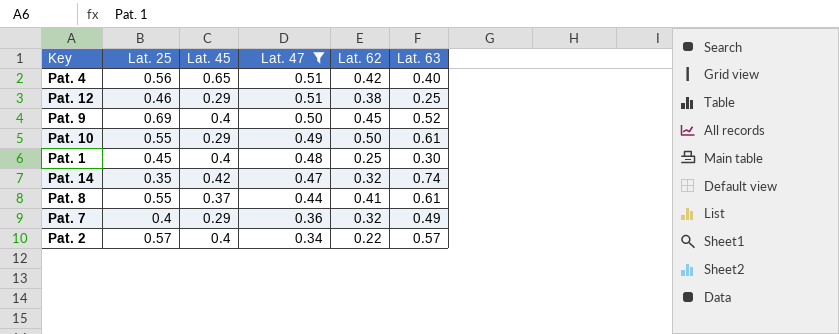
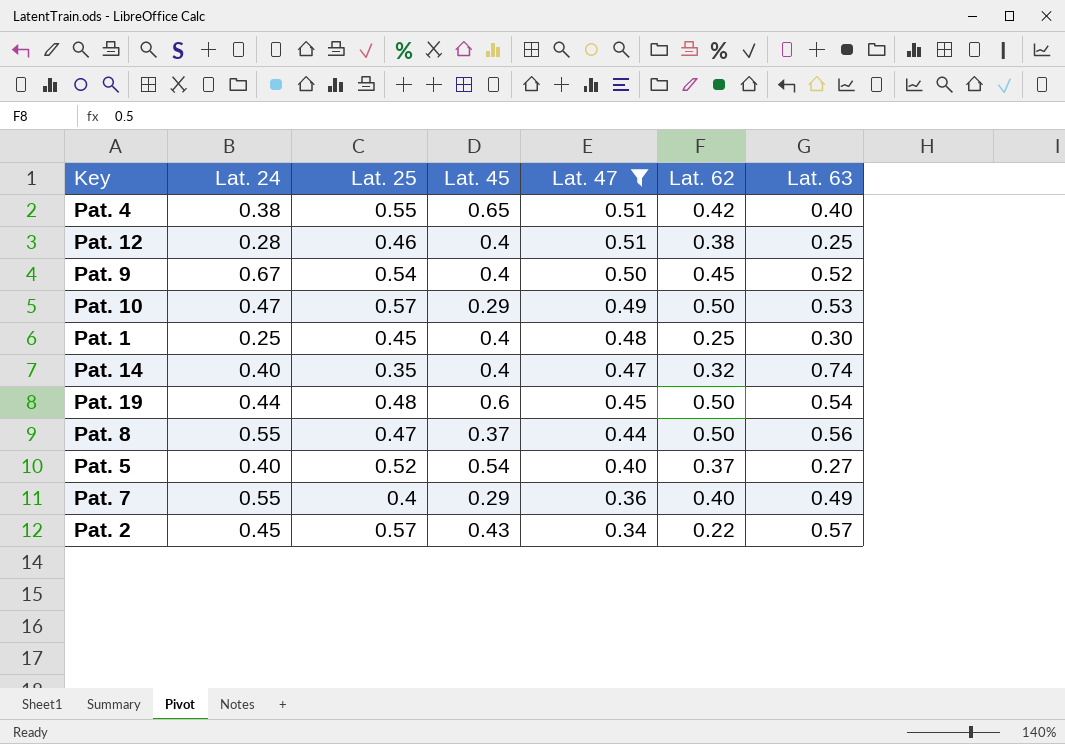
column Lat. 24 | position: none -> 2
Pat. 4 | Lat. 25: 0.56 -> 0.55
Pat. 12 | Lat. 45: 0.29 -> 0.4
Pat. 9 | Lat. 25: 0.69 -> 0.54
Pat. 10 | Lat. 25: 0.55 -> 0.57
Pat. 10 | Lat. 63: 0.61 -> 0.53
Pat. 14 | Lat. 45: 0.42 -> 0.4
row Pat. 19: none -> 0.44 | 0.48 | 0.6 | 0.45 | 0.50 | 0.54
Pat. 8 | Lat. 25: 0.55 -> 0.47
Pat. 8 | Lat. 62: 0.41 -> 0.50
Pat. 8 | Lat. 63: 0.61 -> 0.56
row Pat. 5: none -> 0.40 | 0.52 | 0.54 | 0.40 | 0.37 | 0.27
Pat. 7 | Lat. 62: 0.32 -> 0.40
Pat. 2 | Lat. 45: 0.4 -> 0.43

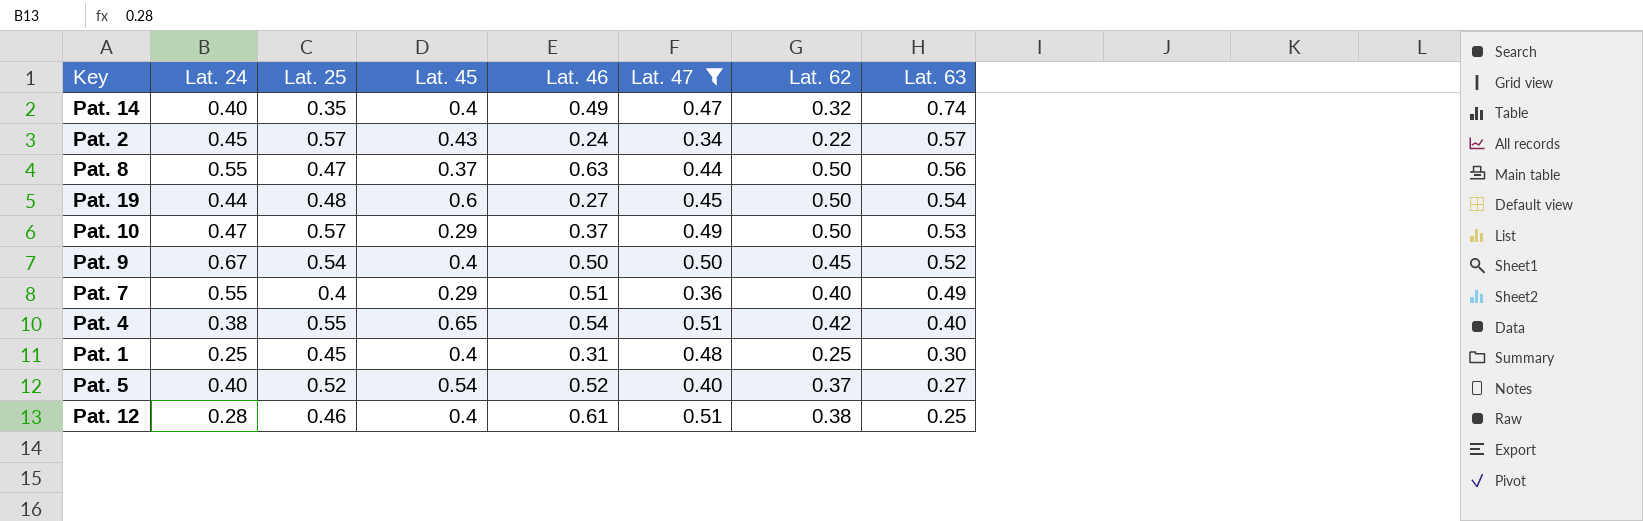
row order: Lat. 47 descending -> Lat. 63 descending
column Lat. 46 | position: none -> 5

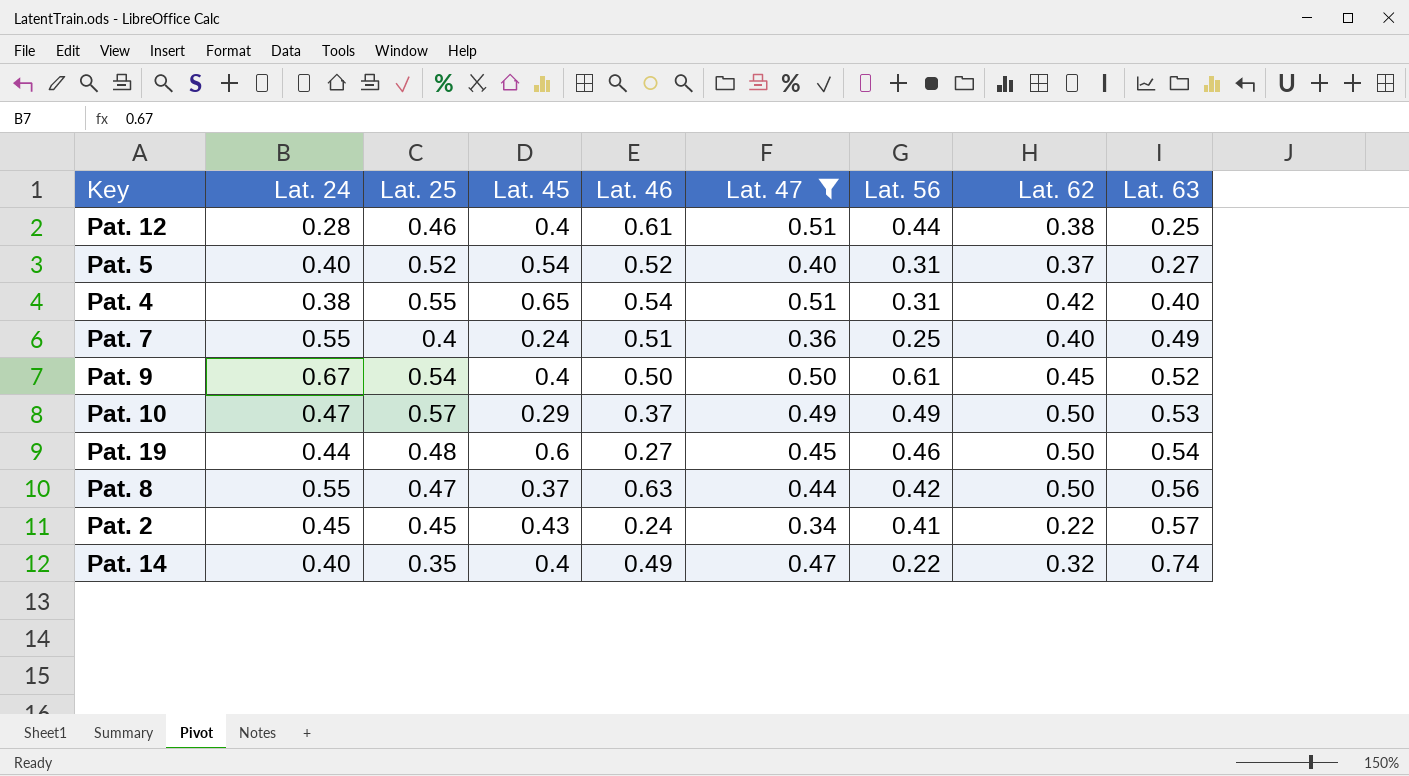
row order: Lat. 63 descending -> Lat. 63 ascending
column Lat. 56 | position: none -> 7
row Pat. 1: 0.25 | 0.45 | 0.4 | 0.31 | 0.48 | 0.25 | 0.30 -> none
Pat. 7 | Lat. 45: 0.29 -> 0.24
Pat. 2 | Lat. 25: 0.57 -> 0.45

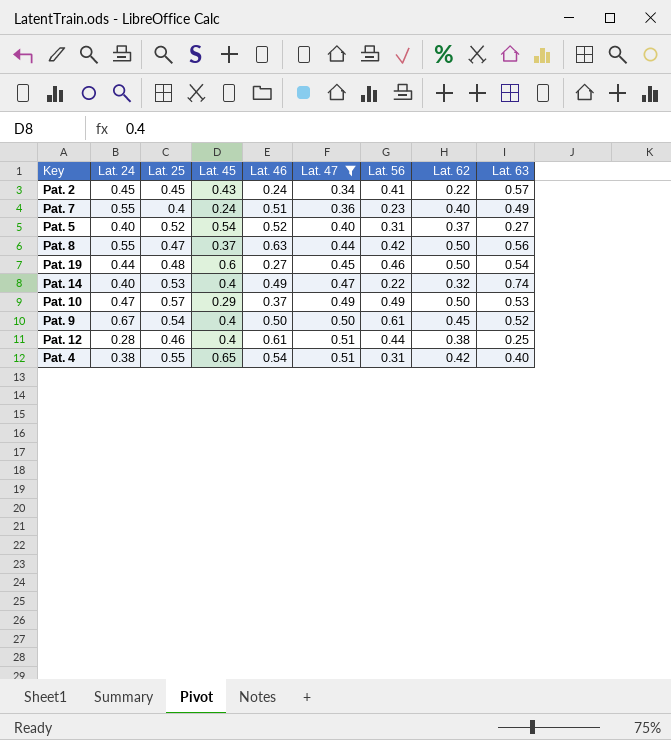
row order: Lat. 63 ascending -> Lat. 47 ascending
Pat. 7 | Lat. 56: 0.25 -> 0.23
Pat. 14 | Lat. 25: 0.35 -> 0.53

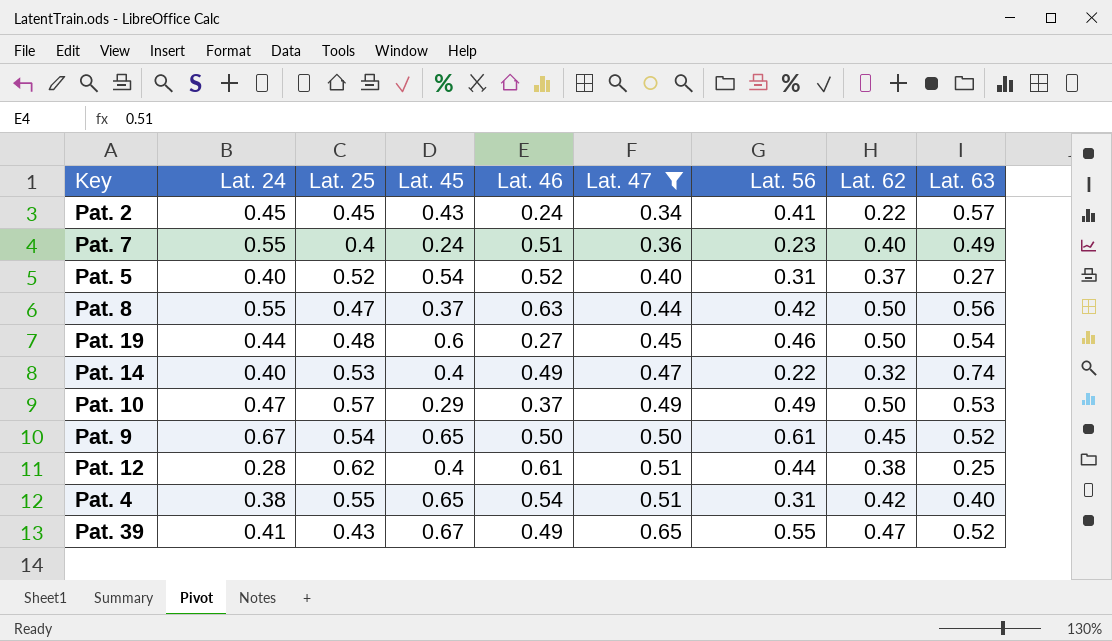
Pat. 9 | Lat. 45: 0.4 -> 0.65
Pat. 12 | Lat. 25: 0.46 -> 0.62
row Pat. 39: none -> 0.41 | 0.43 | 0.67 | 0.49 | 0.65 | 0.55 | 0.47 | 0.52

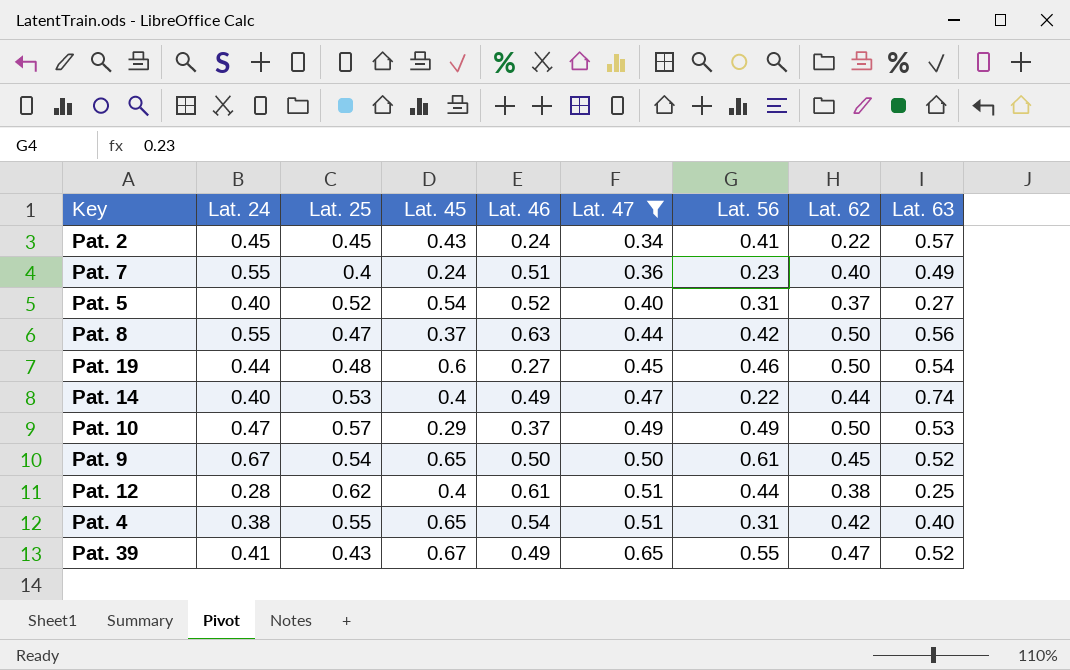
Pat. 14 | Lat. 62: 0.32 -> 0.44

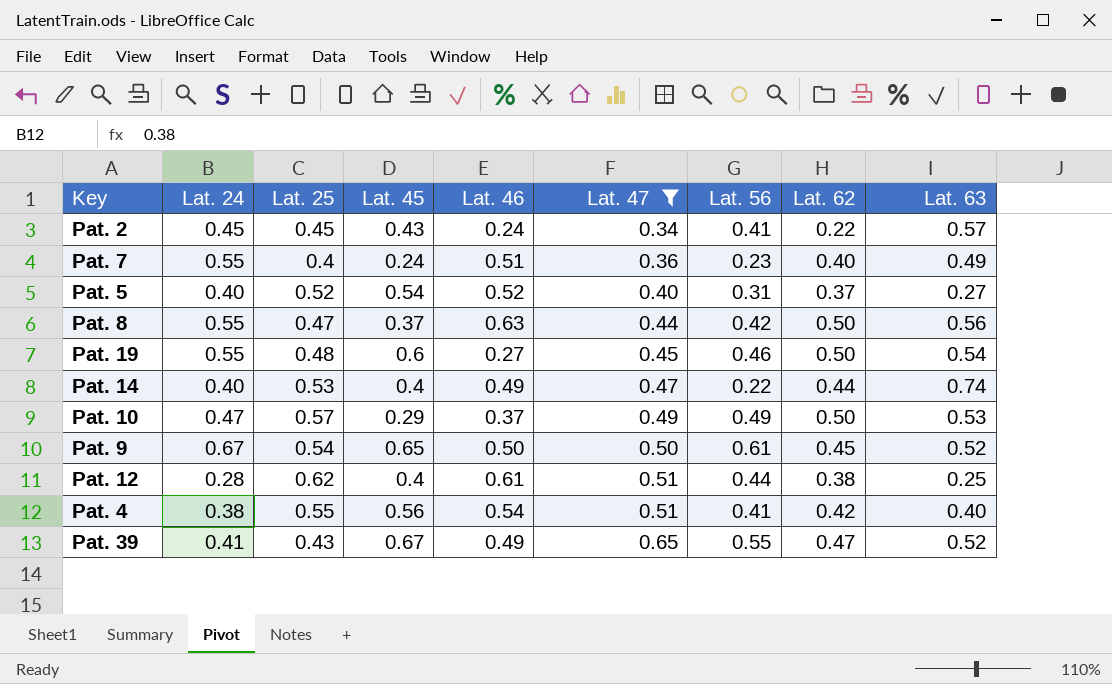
Pat. 19 | Lat. 24: 0.44 -> 0.55
Pat. 4 | Lat. 45: 0.65 -> 0.56
Pat. 4 | Lat. 56: 0.31 -> 0.41

